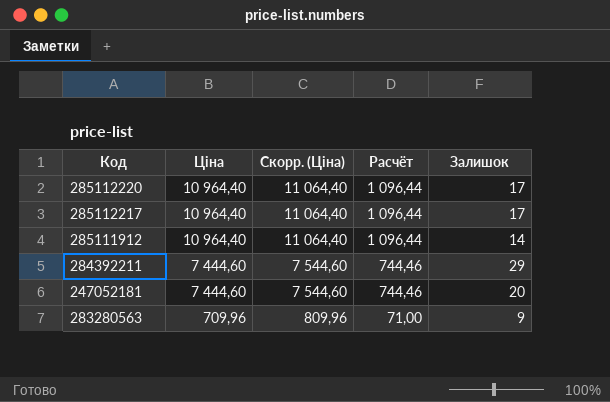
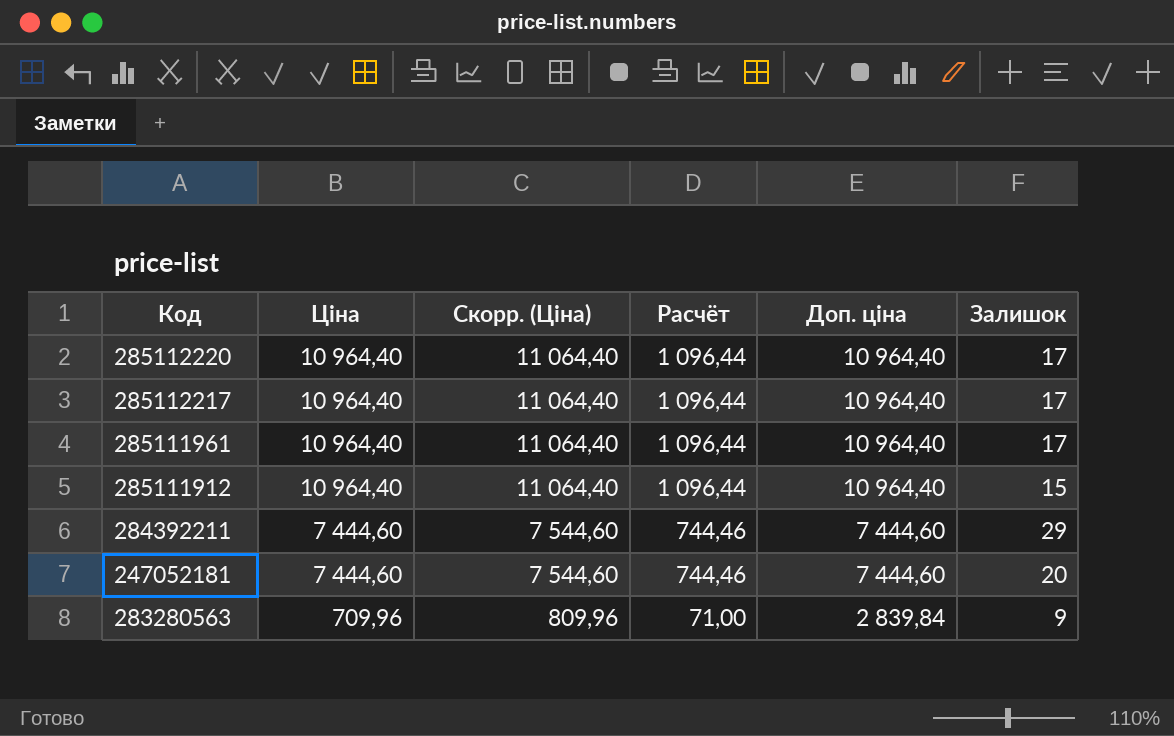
column Доп. ціна | position: none -> 5
row 285111961: none -> 10 964,40 | 11 064,40 | 1 096,44 | 10 964,40 | 17
285111912 | Залишок: 14 -> 15

